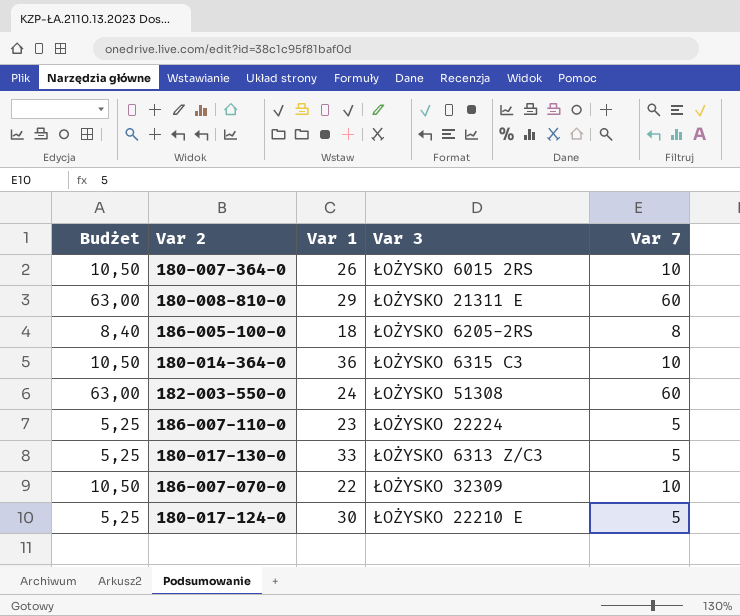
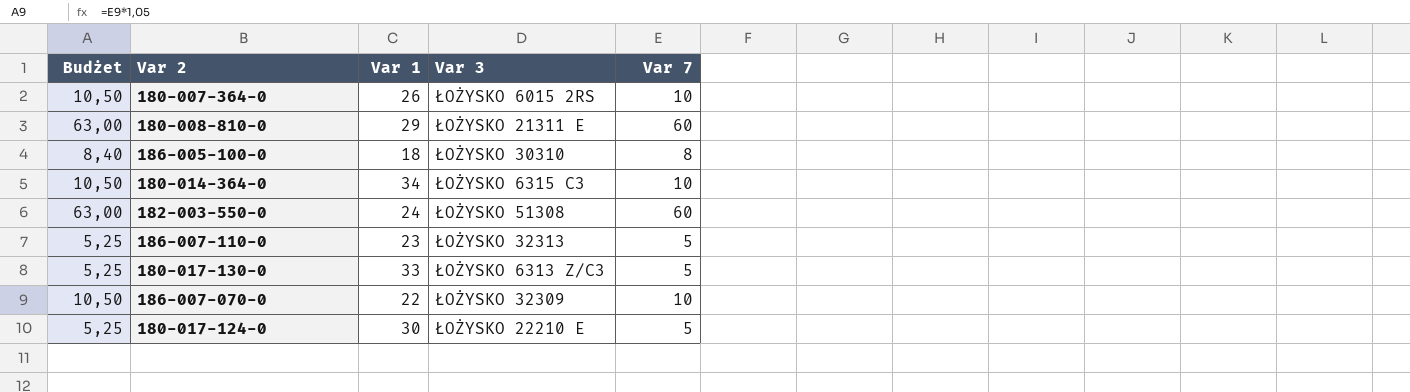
186-005-100-0 | Var 3: ŁOŻYSKO 6205-2RS -> ŁOŻYSKO 30310
180-014-364-0 | Var 1: 36 -> 34
186-007-110-0 | Var 3: ŁOŻYSKO 22224 -> ŁOŻYSKO 32313

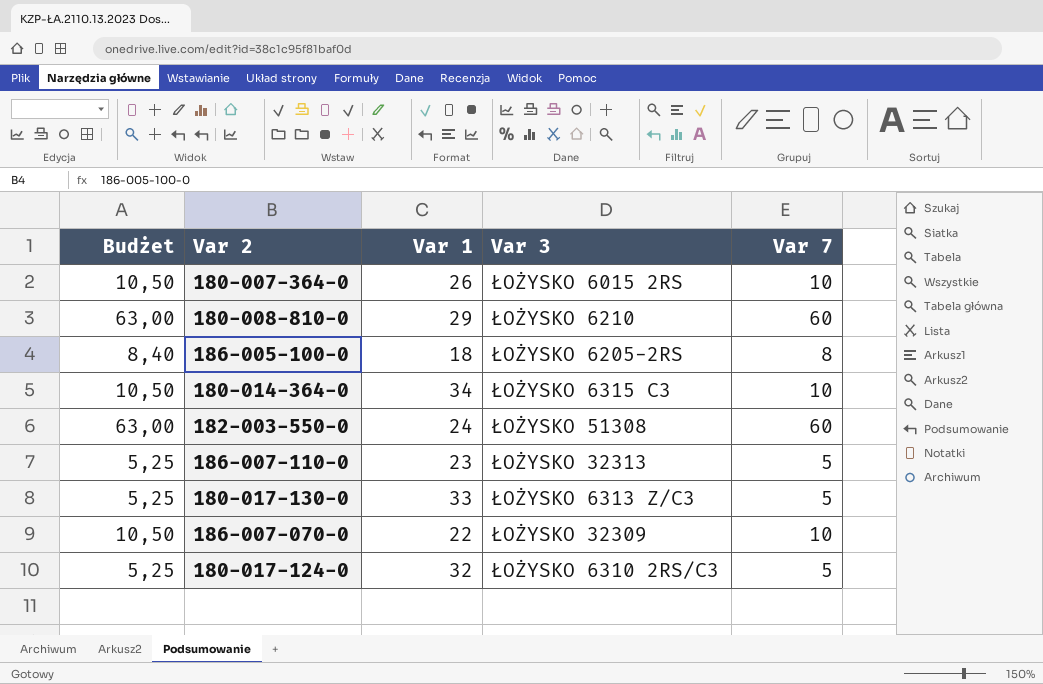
180-008-810-0 | Var 3: ŁOŻYSKO 21311 E -> ŁOŻYSKO 6210
186-005-100-0 | Var 3: ŁOŻYSKO 30310 -> ŁOŻYSKO 6205-2RS
180-017-124-0 | Var 1: 30 -> 32
180-017-124-0 | Var 3: ŁOŻYSKO 22210 E -> ŁOŻYSKO 6310 2RS/C3

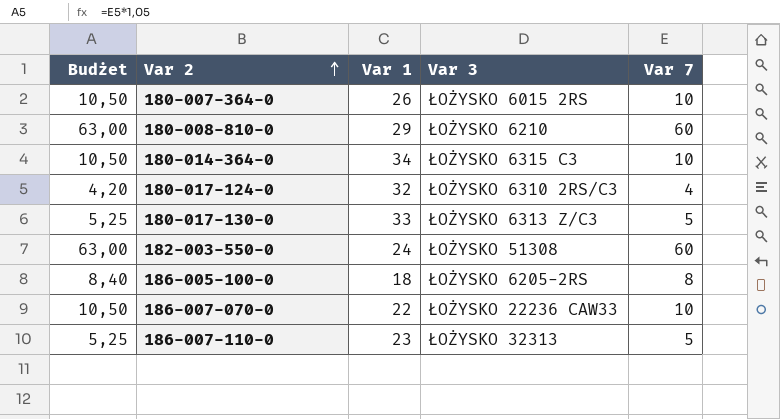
row order: none -> Var 2 ascending
180-017-124-0 | Budżet: 5,25 -> 4,20
180-017-124-0 | Var 7: 5 -> 4
186-007-070-0 | Var 3: ŁOŻYSKO 32309 -> ŁOŻYSKO 22236 CAW33

